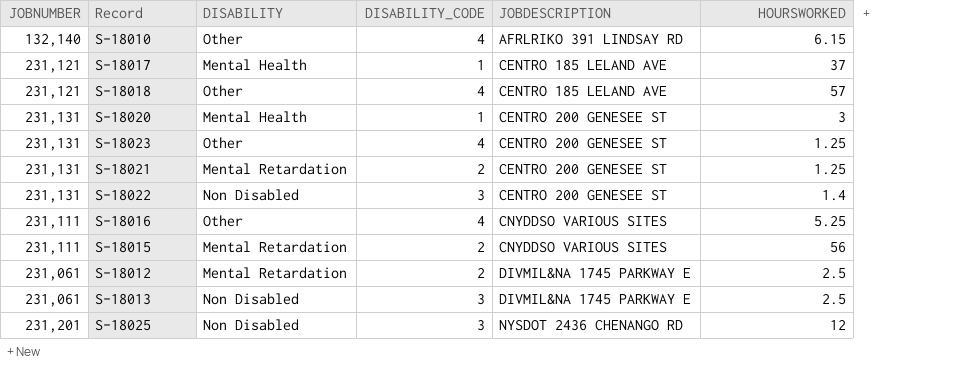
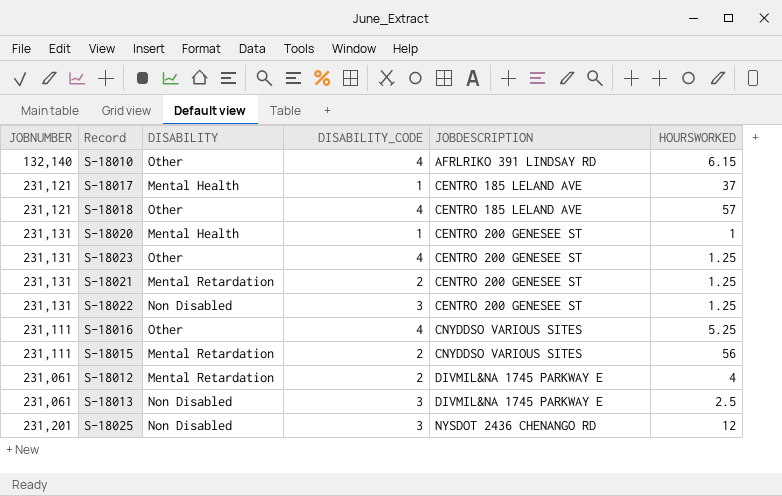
S-18020 | HOURSWORKED: 3 -> 1
S-18022 | HOURSWORKED: 1.4 -> 1.25
S-18012 | HOURSWORKED: 2.5 -> 4

